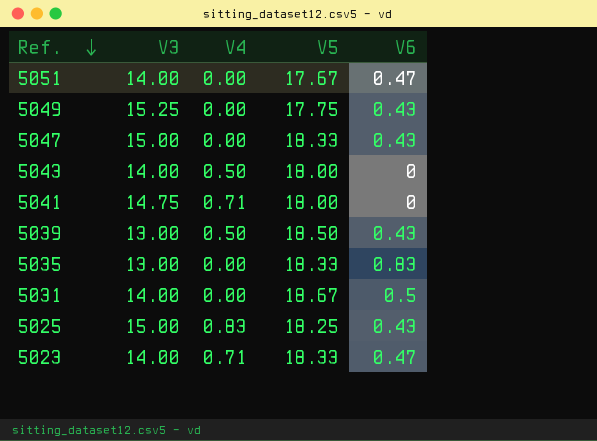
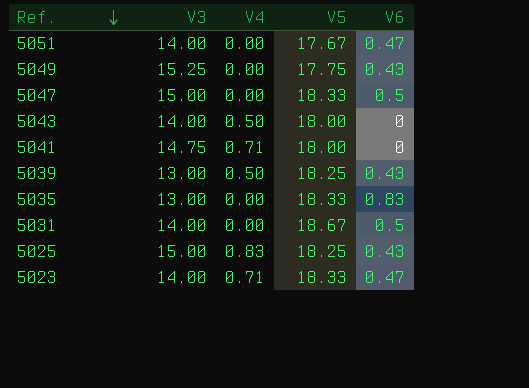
5047 | V6: 0.43 -> 0.5
5039 | V5: 18.50 -> 18.25

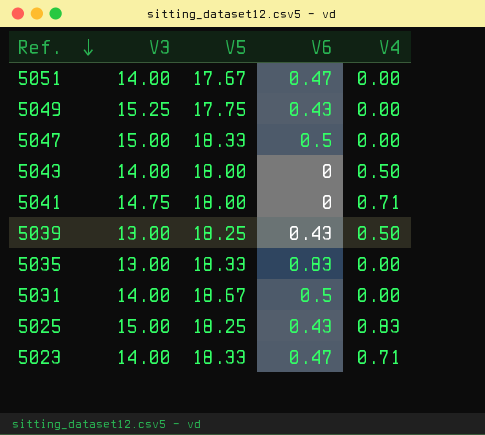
column V4 | position: 3 -> 5

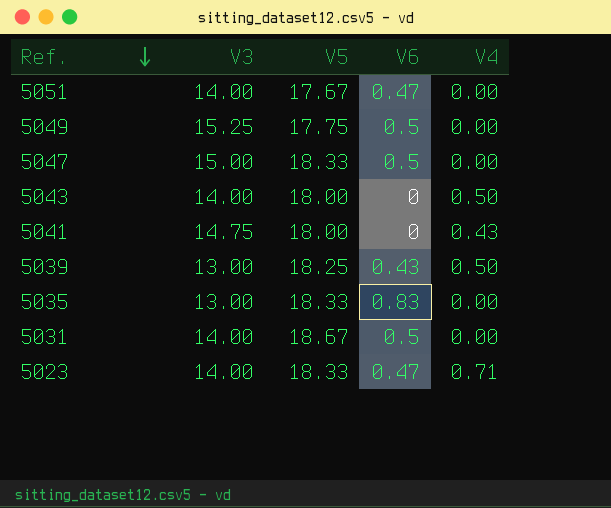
row 5025: 15.00 | 18.25 | 0.43 | 0.83 -> none
5049 | V6: 0.43 -> 0.5
5041 | V4: 0.71 -> 0.43

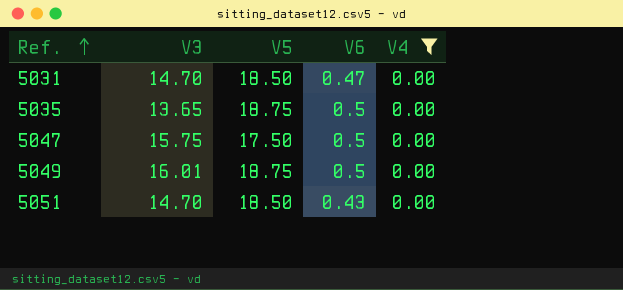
filter: none -> V4 = 0.00
row order: Ref. descending -> Ref. ascending
5031 | V3: 14.00 -> 14.70
5031 | V5: 18.67 -> 18.50
5031 | V6: 0.5 -> 0.47
5035 | V3: 13.00 -> 13.65
5035 | V5: 18.33 -> 18.75
5035 | V6: 0.83 -> 0.5
5047 | V3: 15.00 -> 15.75
5047 | V5: 18.33 -> 17.50
5049 | V3: 15.25 -> 16.01
5049 | V5: 17.75 -> 18.75
5051 | V3: 14.00 -> 14.70
5051 | V5: 17.67 -> 18.50
5051 | V6: 0.47 -> 0.43

